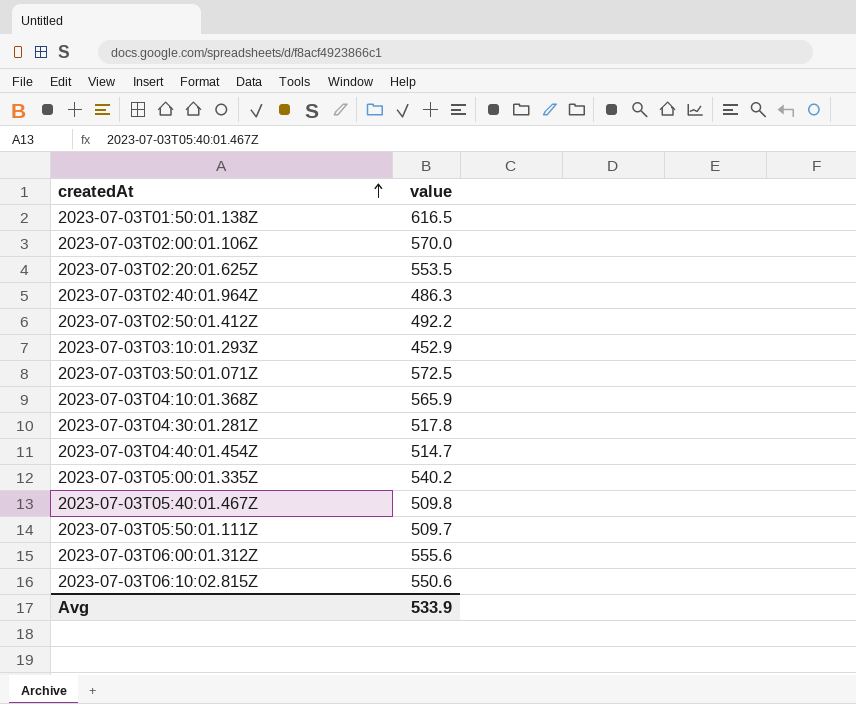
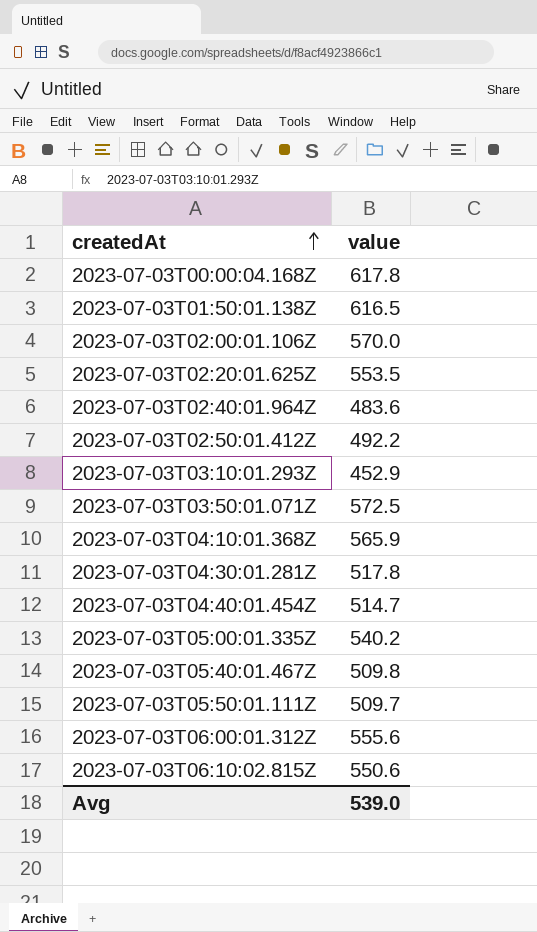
row 2023-07-03T00:00:04.168Z: none -> 617.8
2023-07-03T02:40:01.964Z | value: 486.3 -> 483.6
Avg | value: 533.9 -> 539.0

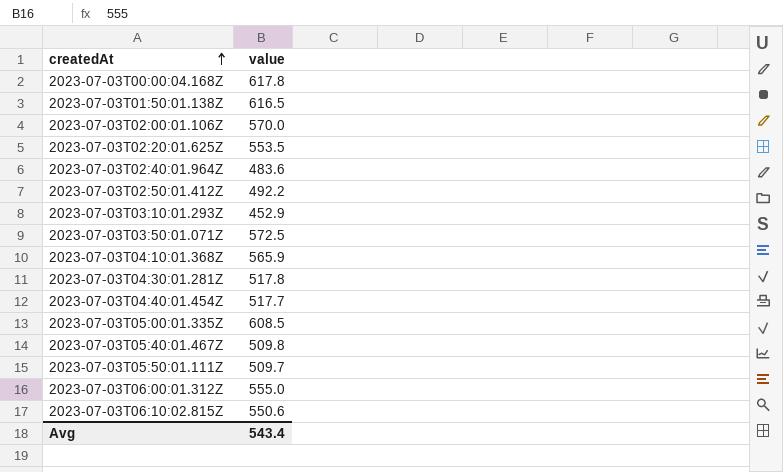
2023-07-03T04:40:01.454Z | value: 514.7 -> 517.7
2023-07-03T05:00:01.335Z | value: 540.2 -> 608.5
2023-07-03T06:00:01.312Z | value: 555.6 -> 555.0
Avg | value: 539.0 -> 543.4

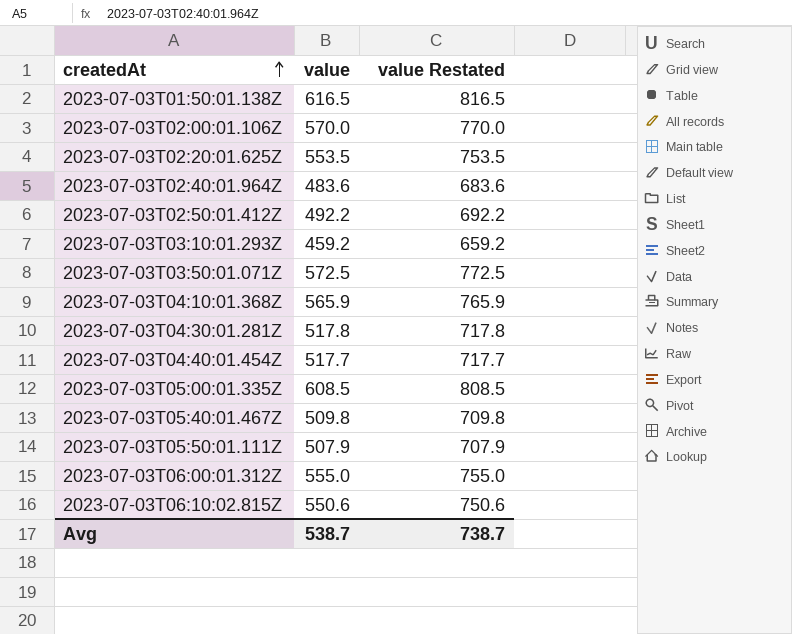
column value Restated | formula: none -> [value] + 200
row 2023-07-03T00:00:04.168Z: 617.8 -> none
2023-07-03T03:10:01.293Z | value: 452.9 -> 459.2
2023-07-03T05:50:01.111Z | value: 509.7 -> 507.9
Avg | value: 543.4 -> 538.7

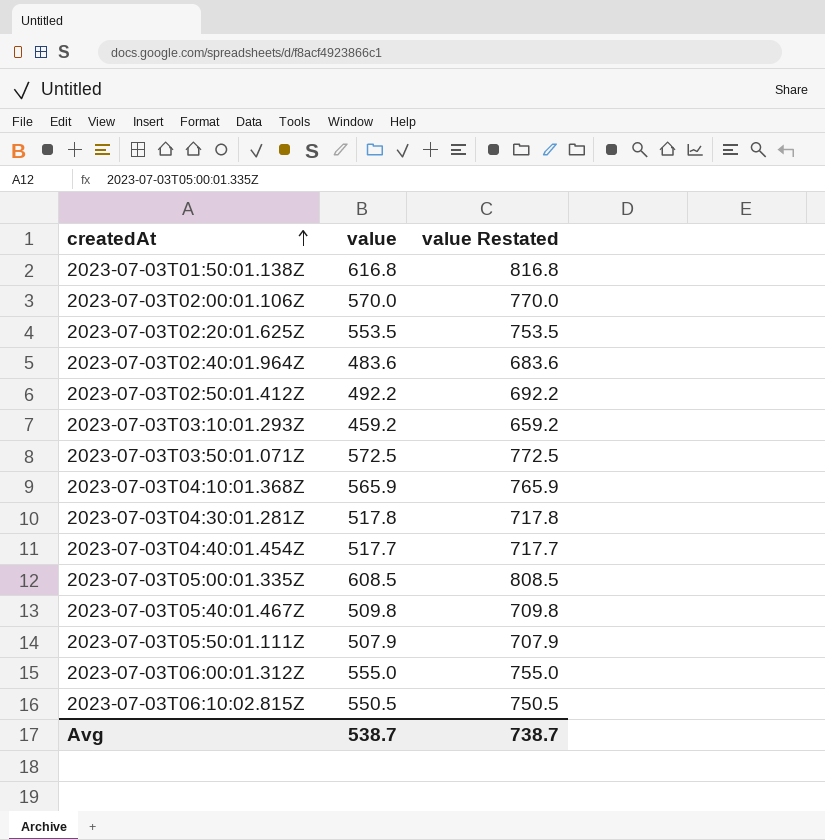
2023-07-03T01:50:01.138Z | value: 616.5 -> 616.8
2023-07-03T01:50:01.138Z | value Restated: 816.5 -> 816.8
2023-07-03T06:10:02.815Z | value: 550.6 -> 550.5
2023-07-03T06:10:02.815Z | value Restated: 750.6 -> 750.5

